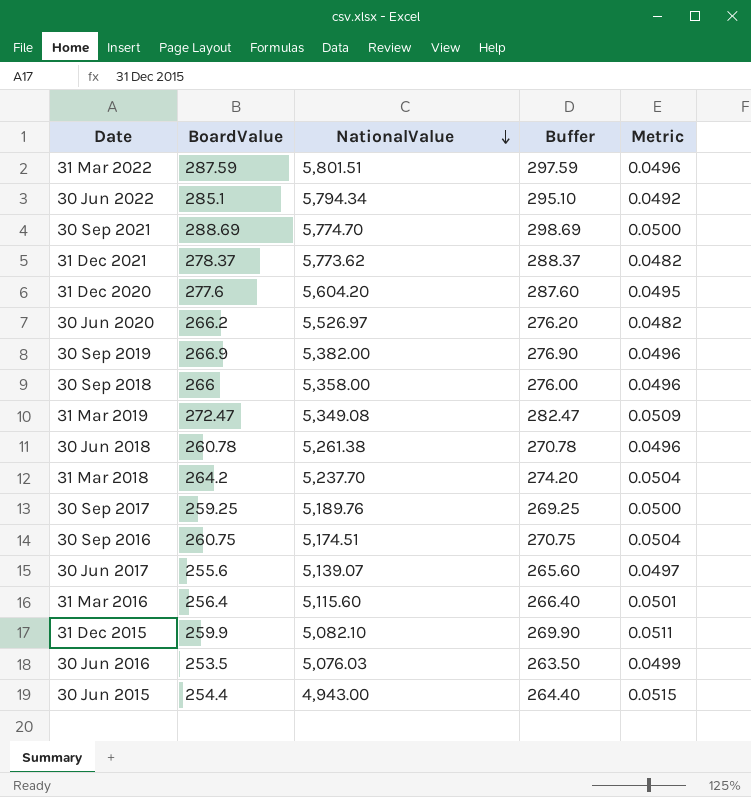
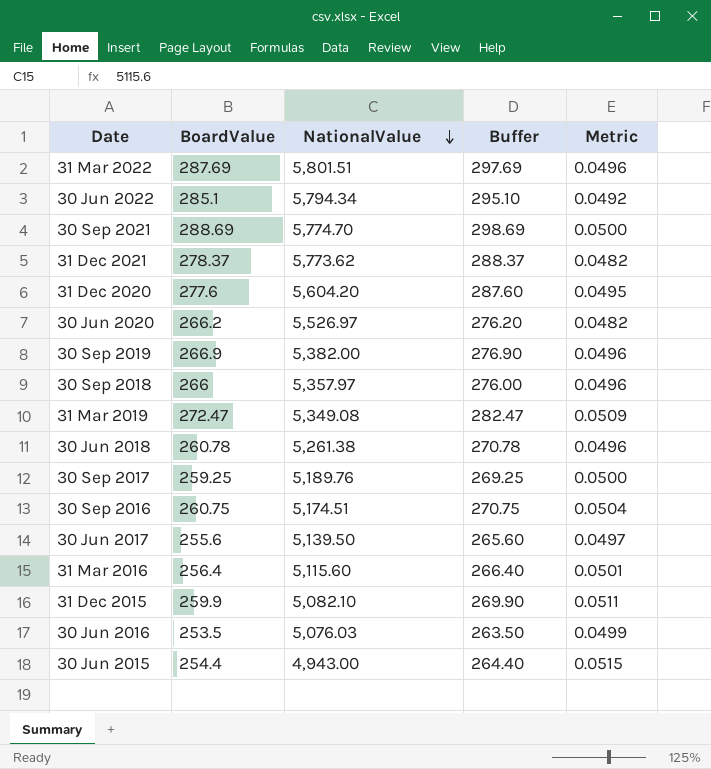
row 31 Mar 2018: 264.2 | 5,237.70 | 274.20 | 0.0504 -> none
31 Mar 2022 | BoardValue: 287.59 -> 287.69
31 Mar 2022 | Buffer: 297.59 -> 297.69
30 Sep 2018 | NationalValue: 5,358.00 -> 5,357.97
30 Jun 2017 | NationalValue: 5,139.07 -> 5,139.50

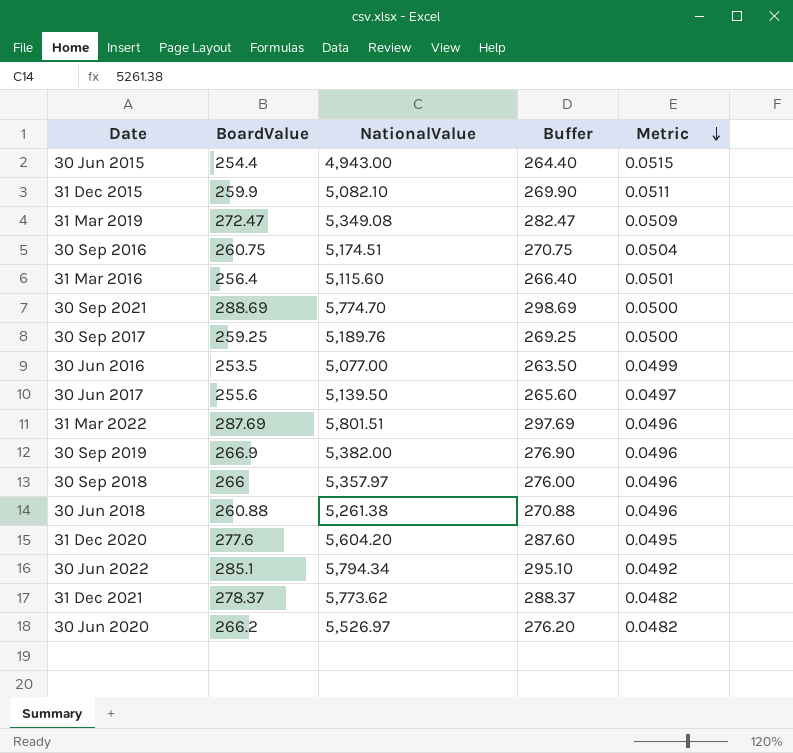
row order: NationalValue descending -> Metric descending
30 Jun 2016 | NationalValue: 5,076.03 -> 5,077.00
30 Jun 2018 | BoardValue: 260.78 -> 260.88
30 Jun 2018 | Buffer: 270.78 -> 270.88

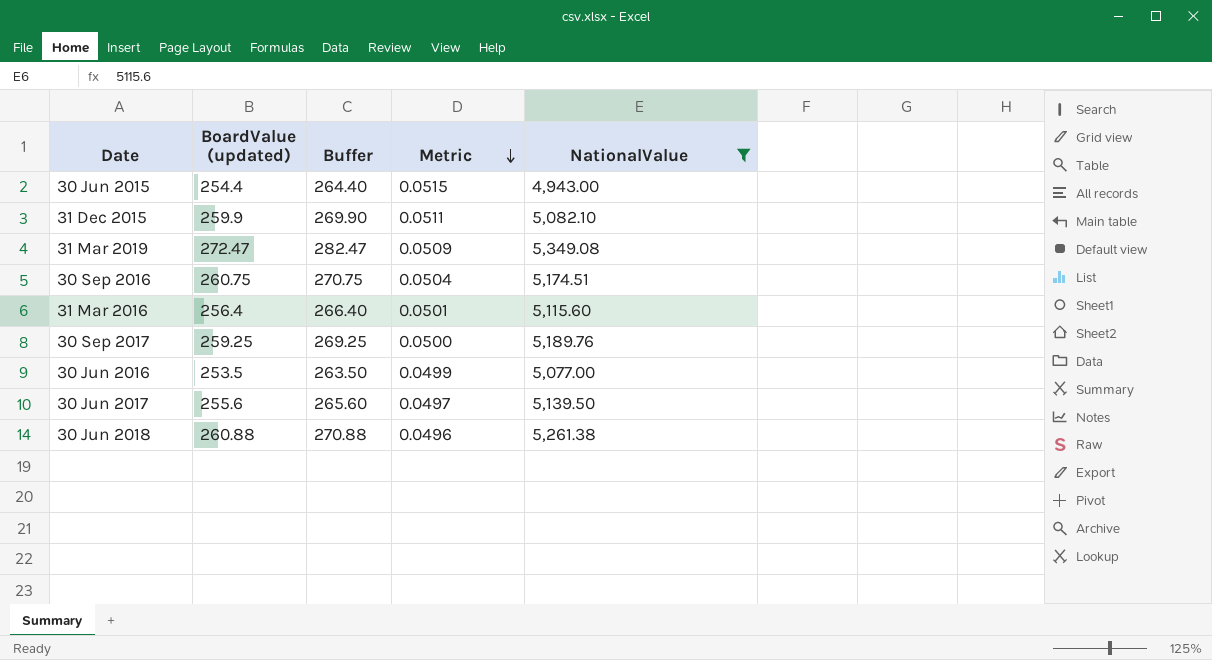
filter: none -> NationalValue <= 5,349.08
column name: BoardValue -> BoardValue (updated)
column NationalValue | position: 3 -> 5

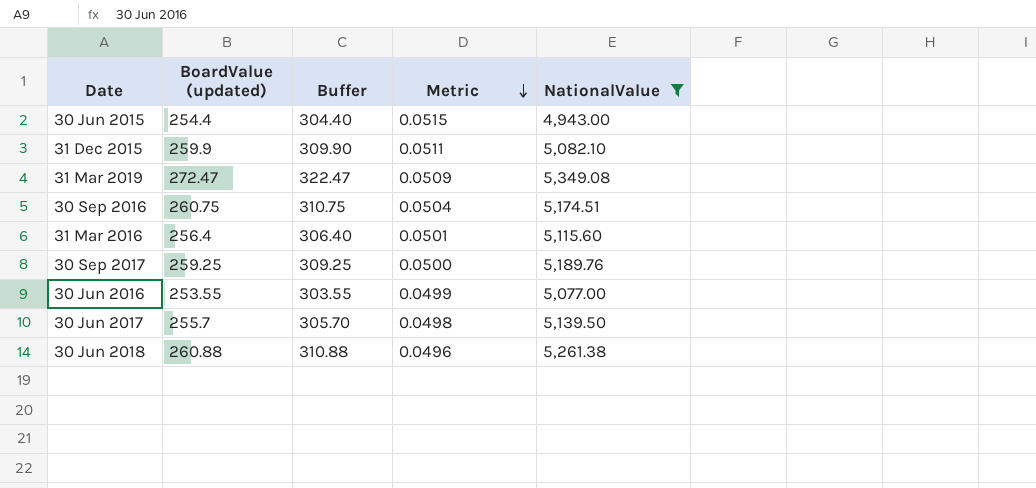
column Buffer | formula: [BoardValue (updated)] + 10 -> [BoardValue (updated)] + 50
30 Jun 2016 | BoardValue (updated): 253.5 -> 253.55
30 Jun 2017 | BoardValue (updated): 255.6 -> 255.7
30 Jun 2017 | Metric: 0.0497 -> 0.0498

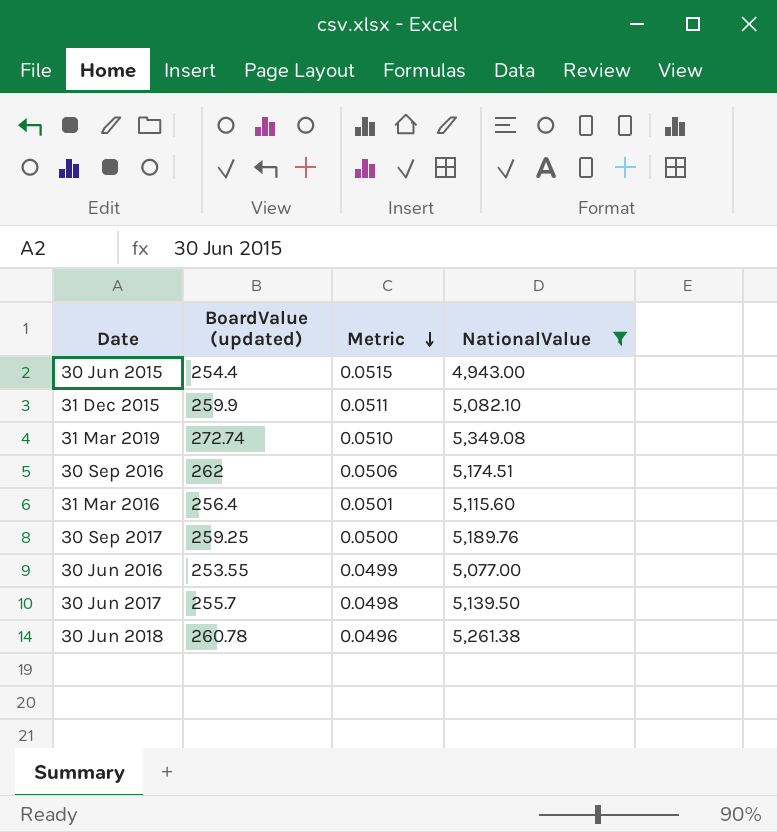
column Buffer | formula: [BoardValue (updated)] + 50 -> none
31 Mar 2019 | BoardValue (updated): 272.47 -> 272.74
31 Mar 2019 | Metric: 0.0509 -> 0.0510
30 Sep 2016 | BoardValue (updated): 260.75 -> 262
30 Sep 2016 | Metric: 0.0504 -> 0.0506
30 Jun 2018 | BoardValue (updated): 260.88 -> 260.78

